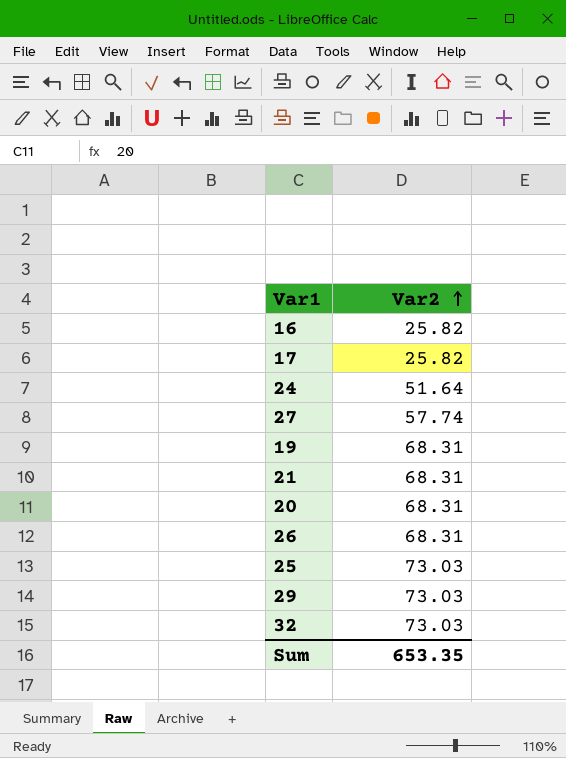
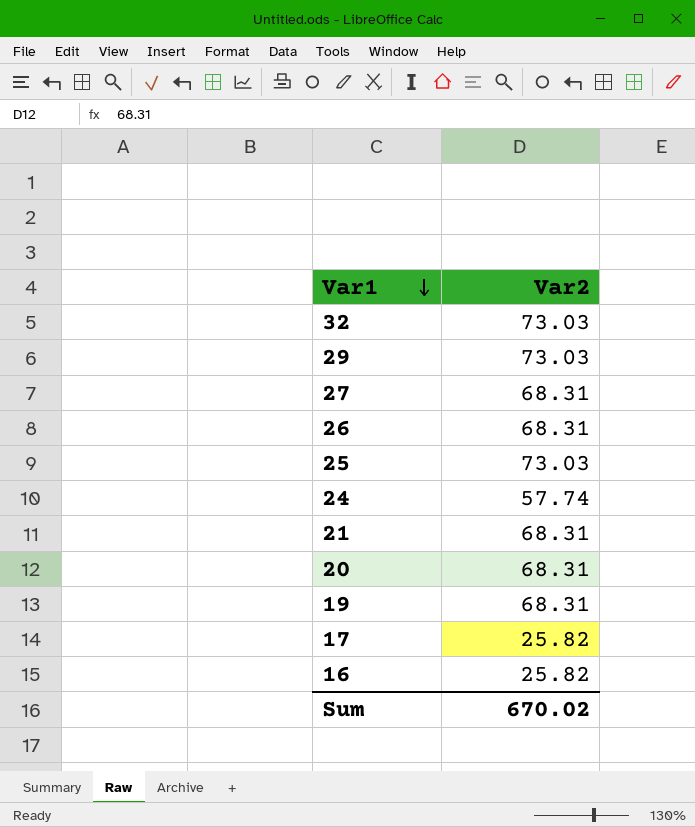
row order: Var2 ascending -> Var1 descending
27 | Var2: 57.74 -> 68.31
24 | Var2: 51.64 -> 57.74
Sum | Var2: 653.35 -> 670.02

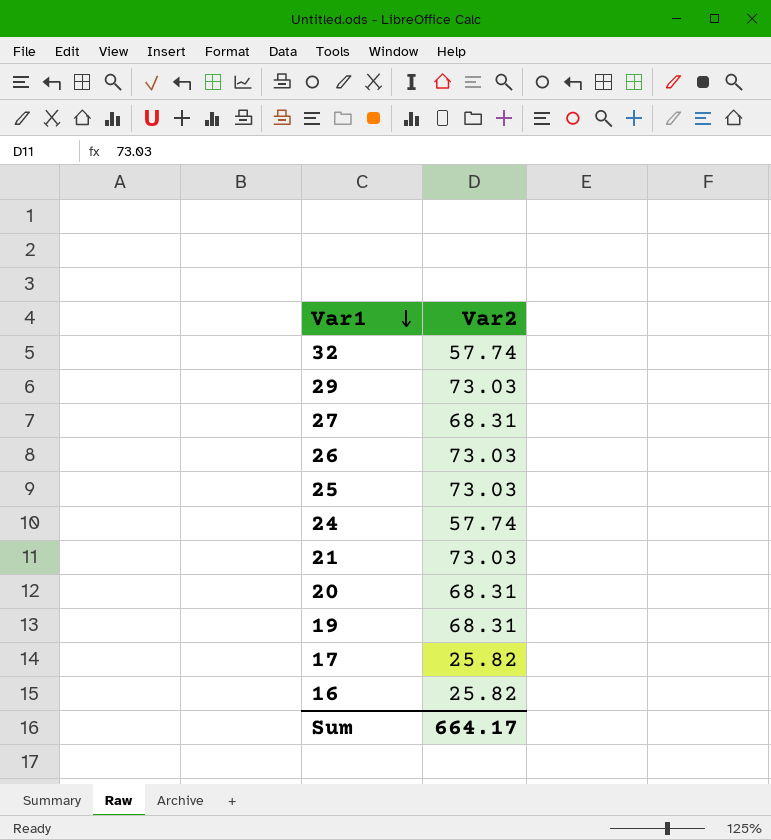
32 | Var2: 73.03 -> 57.74
26 | Var2: 68.31 -> 73.03
21 | Var2: 68.31 -> 73.03
Sum | Var2: 670.02 -> 664.17

